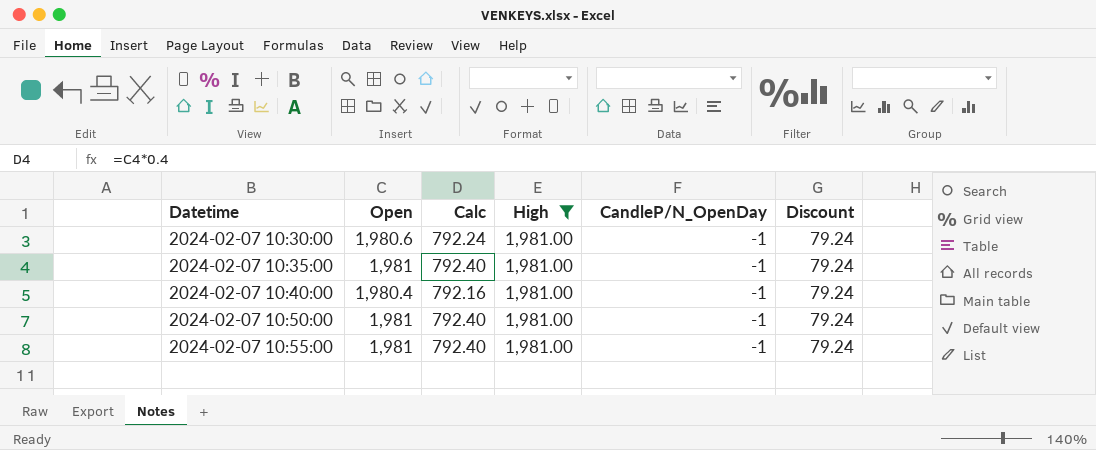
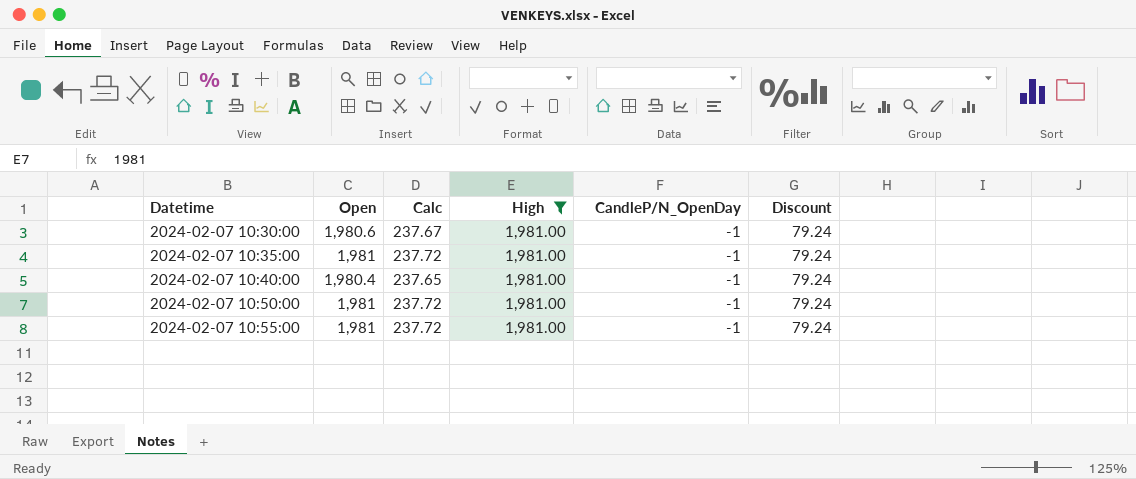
column Calc | formula: [Open] * 0.4 -> [Open] * 0.12

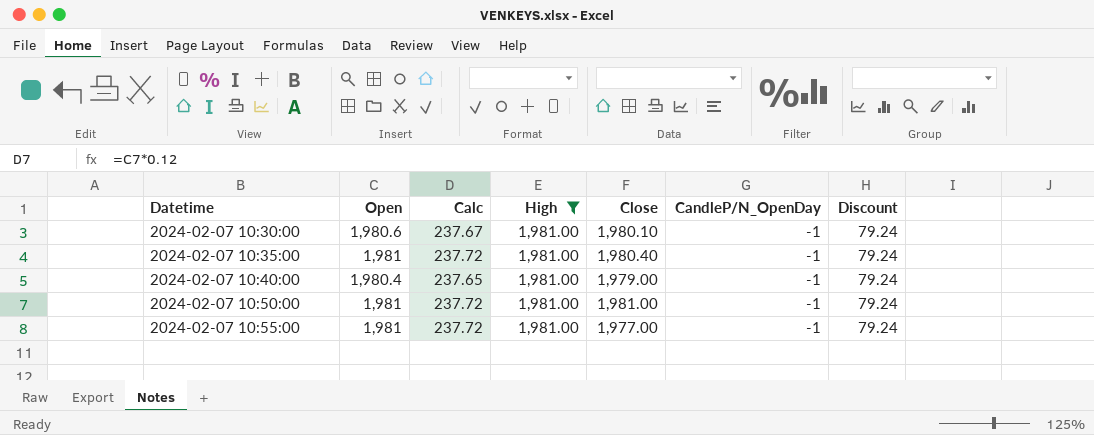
column Close | position: none -> 5

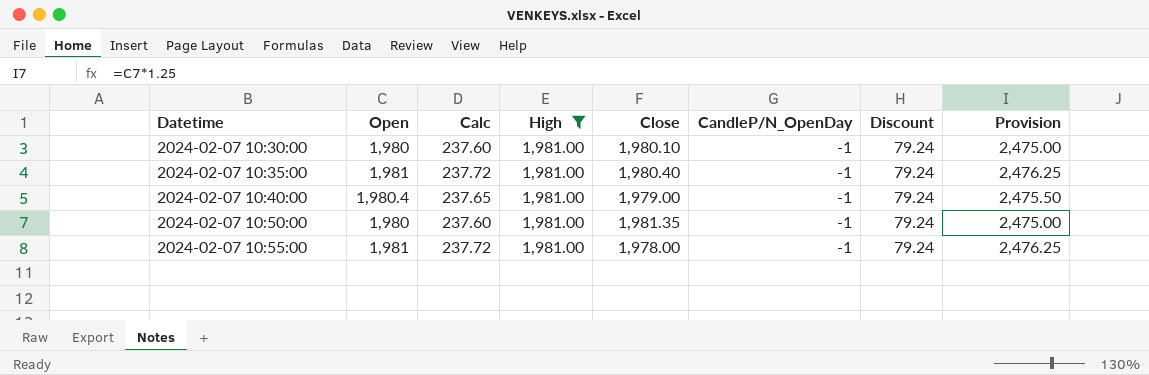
column Provision | formula: none -> [Open] * 1.25
2024-02-07 10:30:00 | Open: 1,980.6 -> 1,980
2024-02-07 10:30:00 | Calc: 237.67 -> 237.60
2024-02-07 10:50:00 | Open: 1,981 -> 1,980
2024-02-07 10:50:00 | Calc: 237.72 -> 237.60
2024-02-07 10:50:00 | Close: 1,981.00 -> 1,981.35
2024-02-07 10:55:00 | Close: 1,977.00 -> 1,978.00

